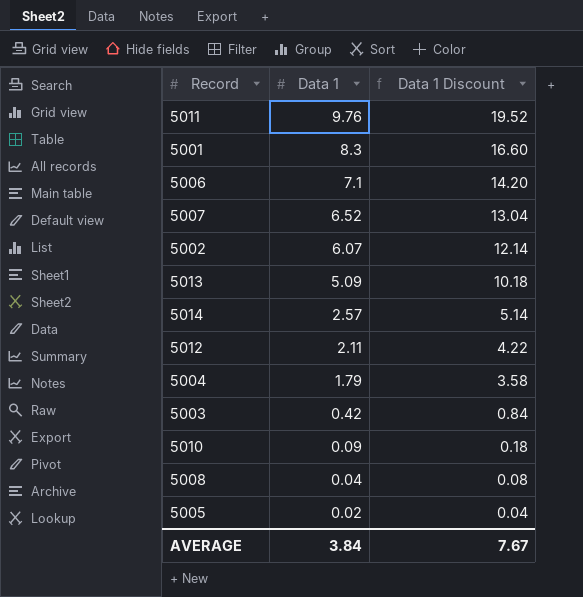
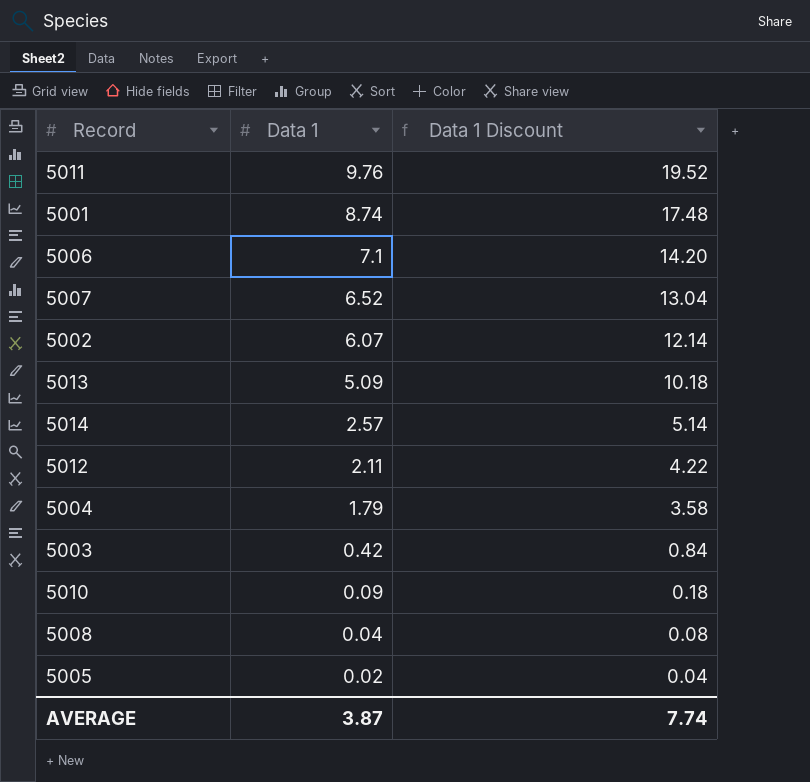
5001 | Data 1: 8.3 -> 8.74
5001 | Data 1 Discount: 16.60 -> 17.48
AVERAGE | Data 1: 3.84 -> 3.87
AVERAGE | Data 1 Discount: 7.67 -> 7.74

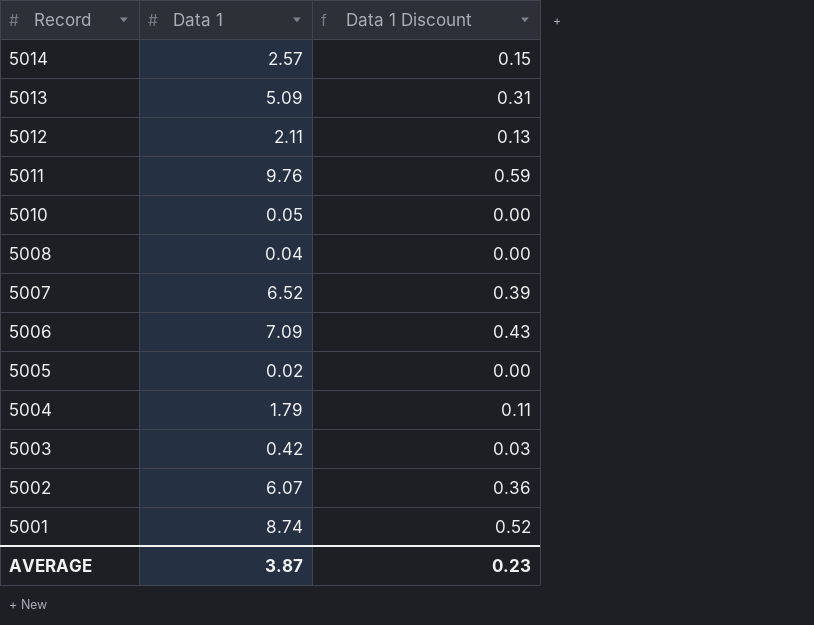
row order: Data 1 descending -> Record descending
column Data 1 Discount | formula: [Data 1] * 2 -> [Data 1] * 0.06
5010 | Data 1: 0.09 -> 0.05
5006 | Data 1: 7.1 -> 7.09
AVERAGE | Data 1 Discount: 7.74 -> 0.23

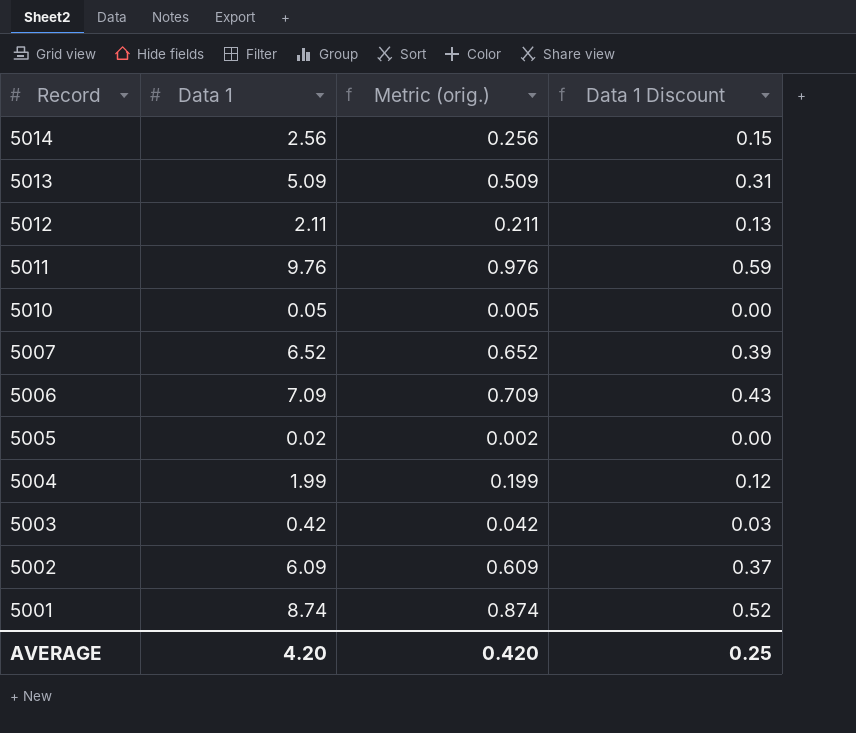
column Metric (orig.) | formula: none -> [Data 1] * 0.1
row 5008: 0.04 | 0.00 -> none
5014 | Data 1: 2.57 -> 2.56
5004 | Data 1: 1.79 -> 1.99
5004 | Data 1 Discount: 0.11 -> 0.12
5002 | Data 1: 6.07 -> 6.09
5002 | Data 1 Discount: 0.36 -> 0.37
AVERAGE | Data 1: 3.87 -> 4.20
AVERAGE | Data 1 Discount: 0.23 -> 0.25

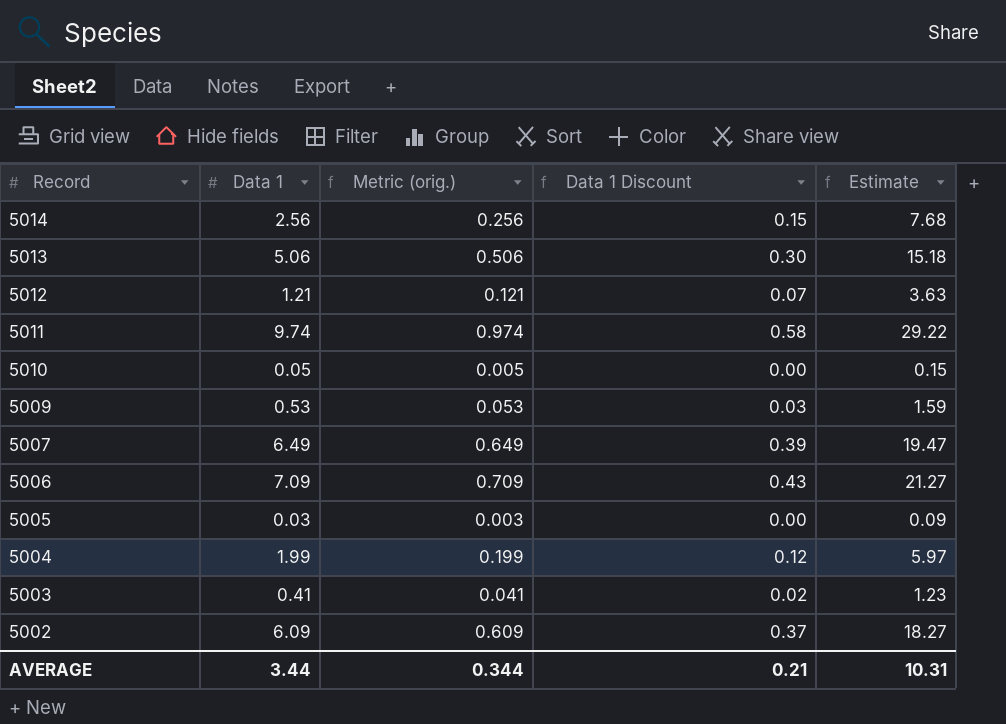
column Estimate | formula: none -> [Data 1] * 3
row 5001: 8.74 | 0.874 | 0.52 -> none
5013 | Data 1: 5.09 -> 5.06
5013 | Metric (orig.): 0.509 -> 0.506
5013 | Data 1 Discount: 0.31 -> 0.30
5012 | Data 1: 2.11 -> 1.21
5012 | Metric (orig.): 0.211 -> 0.121
5012 | Data 1 Discount: 0.13 -> 0.07
5011 | Data 1: 9.76 -> 9.74
5011 | Metric (orig.): 0.976 -> 0.974
5011 | Data 1 Discount: 0.59 -> 0.58
row 5009: none -> 0.53 | 0.053 | 0.03 | 1.59
5007 | Data 1: 6.52 -> 6.49
5007 | Metric (orig.): 0.652 -> 0.649
5005 | Data 1: 0.02 -> 0.03
5005 | Metric (orig.): 0.002 -> 0.003
5003 | Data 1: 0.42 -> 0.41
5003 | Metric (orig.): 0.042 -> 0.041
5003 | Data 1 Discount: 0.03 -> 0.02
AVERAGE | Data 1: 4.20 -> 3.44
AVERAGE | Metric (orig.): 0.420 -> 0.344
AVERAGE | Data 1 Discount: 0.25 -> 0.21

